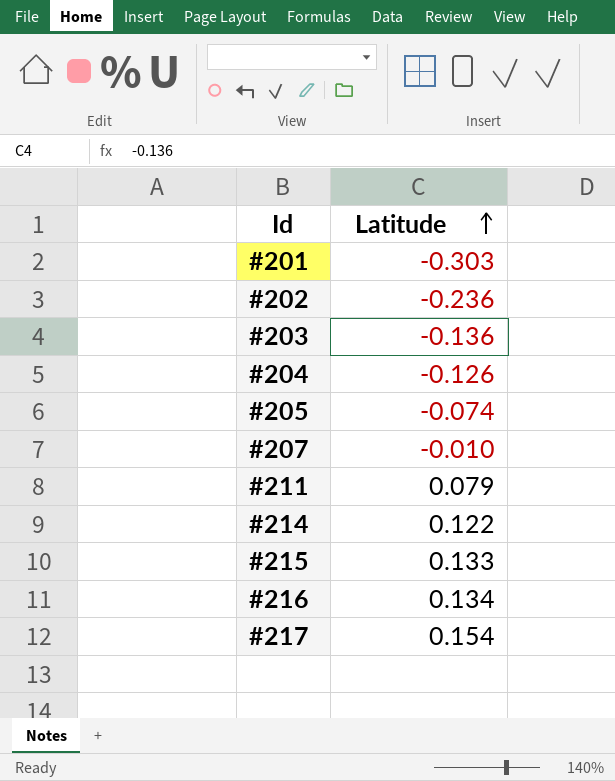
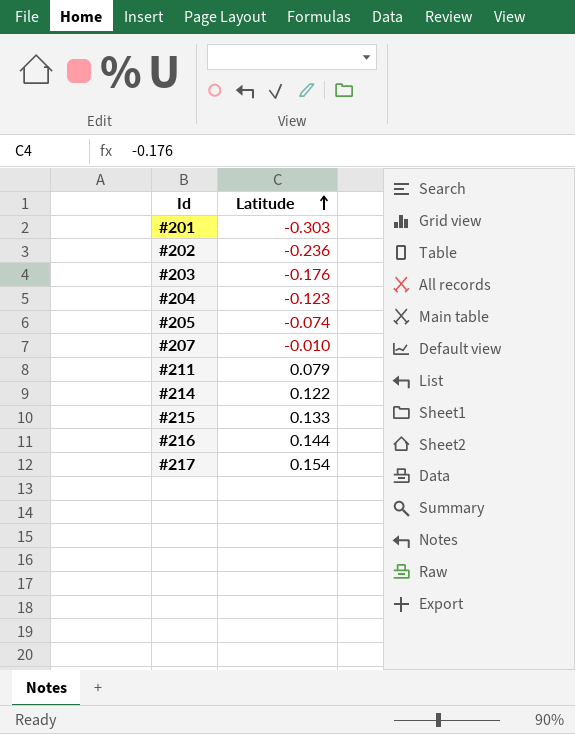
#203 | Latitude: -0.136 -> -0.176
#204 | Latitude: -0.126 -> -0.123
#216 | Latitude: 0.134 -> 0.144

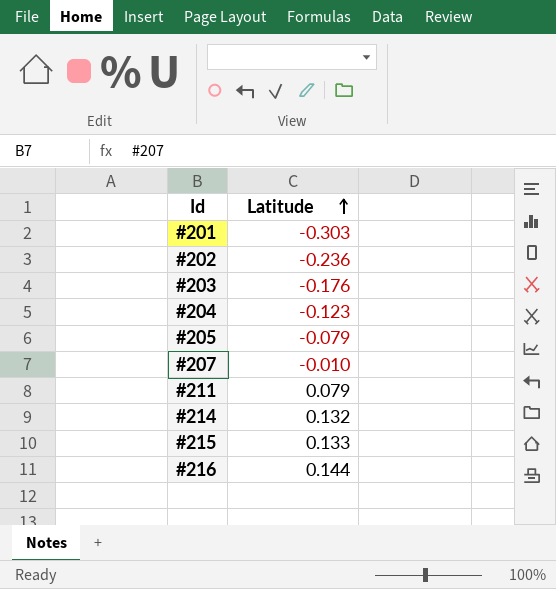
row #217: 0.154 -> none
#205 | Latitude: -0.074 -> -0.079
#214 | Latitude: 0.122 -> 0.132

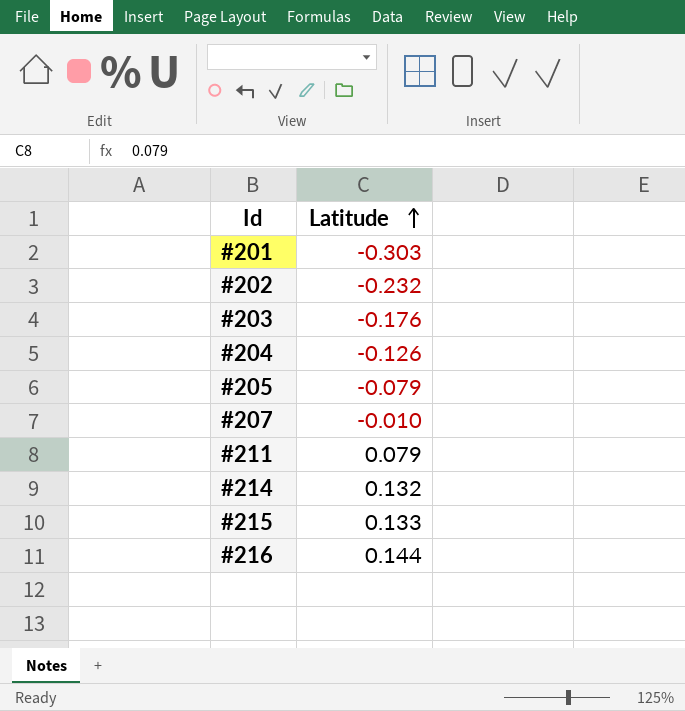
#202 | Latitude: -0.236 -> -0.232
#204 | Latitude: -0.123 -> -0.126

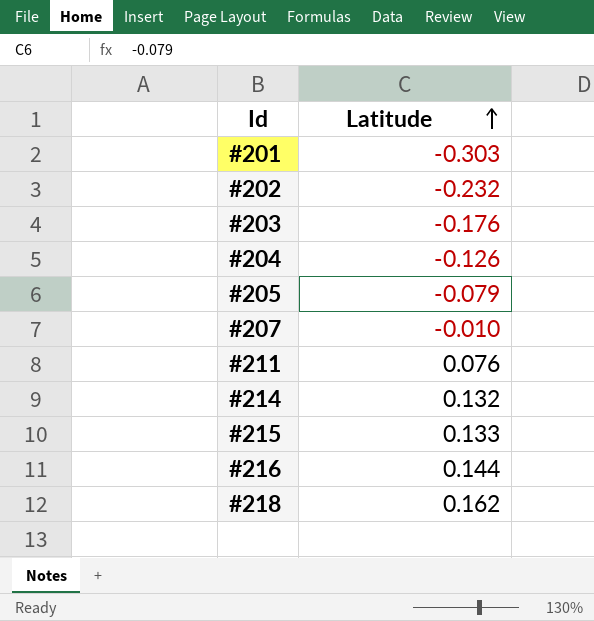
#211 | Latitude: 0.079 -> 0.076
row #218: none -> 0.162

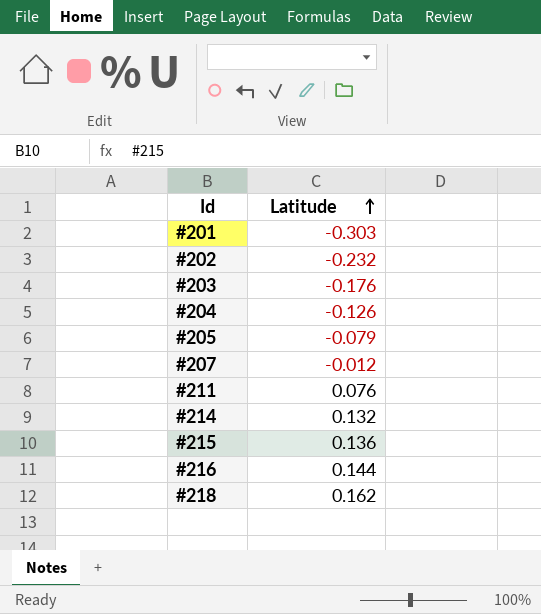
#207 | Latitude: -0.010 -> -0.012
#215 | Latitude: 0.133 -> 0.136

